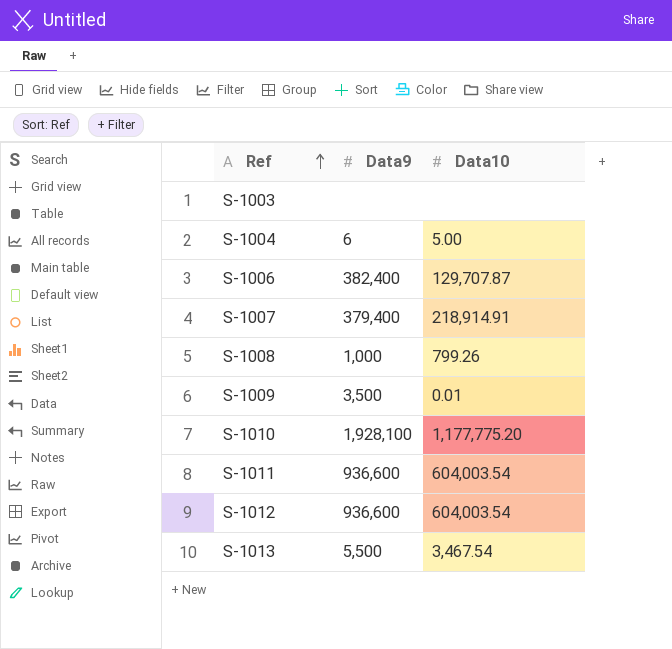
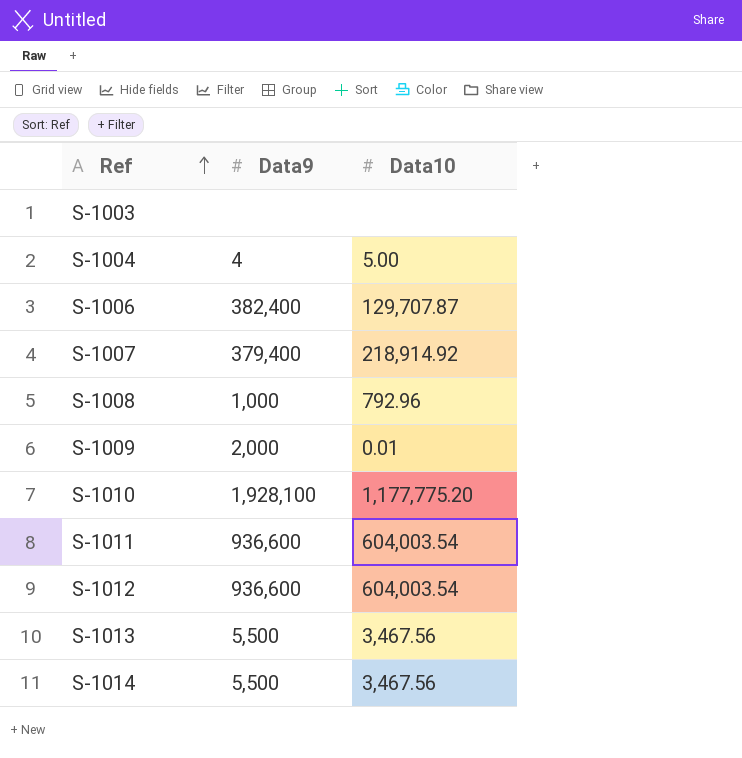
S-1004 | Data9: 6 -> 4
S-1007 | Data10: 218,914.91 -> 218,914.92
S-1008 | Data10: 799.26 -> 792.96
S-1009 | Data9: 3,500 -> 2,000
S-1013 | Data10: 3,467.54 -> 3,467.56
row S-1014: none -> 5,500 | 3,467.56

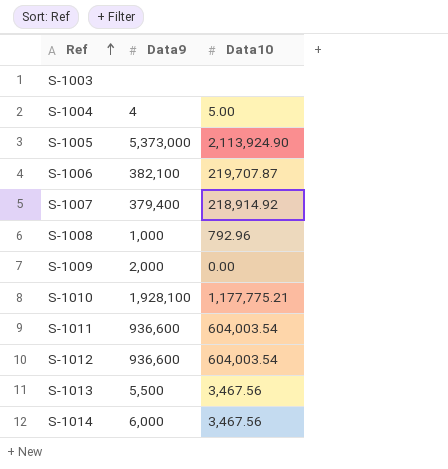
row S-1005: none -> 5,373,000 | 2,113,924.90
S-1006 | Data9: 382,400 -> 382,100
S-1006 | Data10: 129,707.87 -> 219,707.87
S-1009 | Data10: 0.01 -> 0.00
S-1010 | Data10: 1,177,775.20 -> 1,177,775.21
S-1014 | Data9: 5,500 -> 6,000

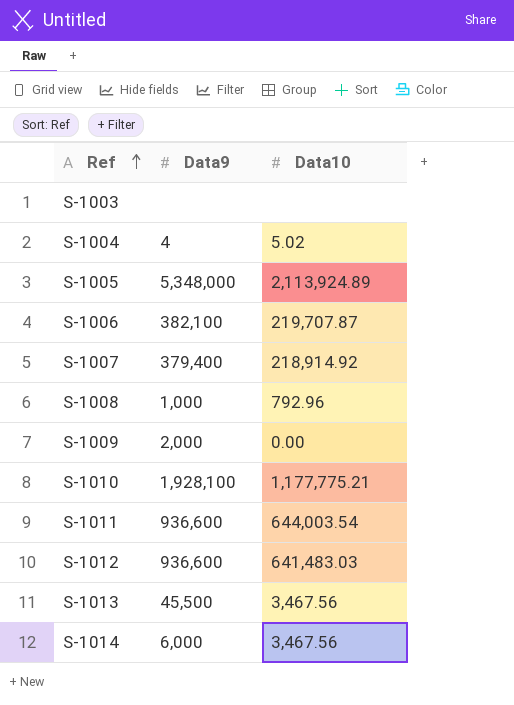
S-1004 | Data10: 5.00 -> 5.02
S-1005 | Data9: 5,373,000 -> 5,348,000
S-1005 | Data10: 2,113,924.90 -> 2,113,924.89
S-1011 | Data10: 604,003.54 -> 644,003.54
S-1012 | Data10: 604,003.54 -> 641,483.03
S-1013 | Data9: 5,500 -> 45,500

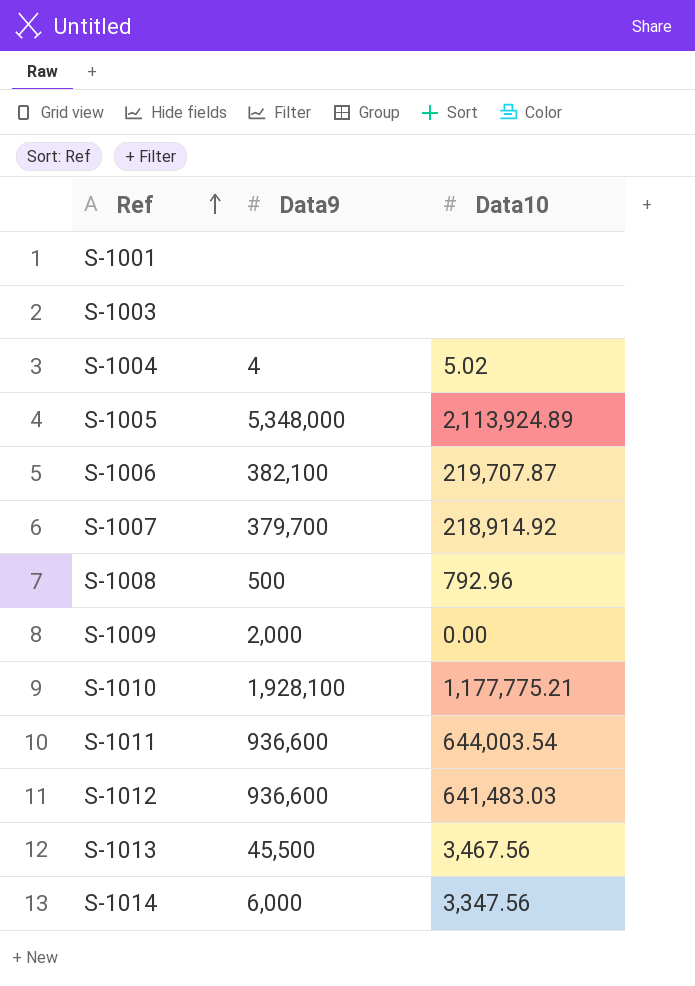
row S-1001: none -> none | none
S-1007 | Data9: 379,400 -> 379,700
S-1008 | Data9: 1,000 -> 500
S-1014 | Data10: 3,467.56 -> 3,347.56

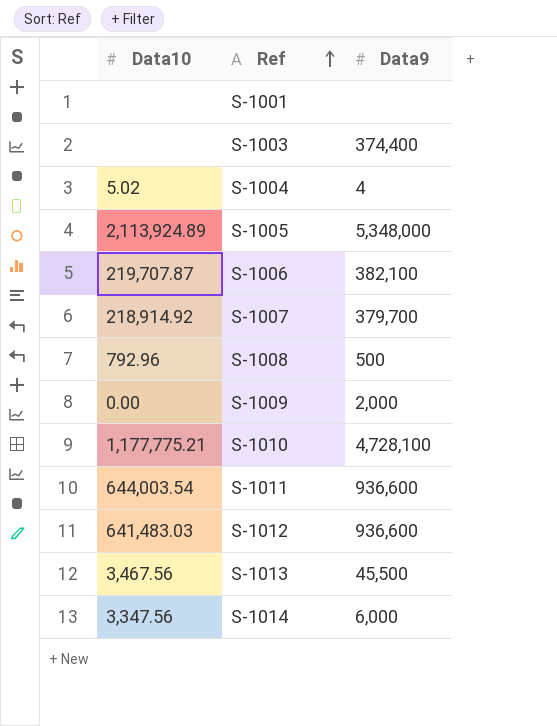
column Data10 | position: 3 -> 1
S-1003 | Data9: none -> 374,400
S-1010 | Data9: 1,928,100 -> 4,728,100

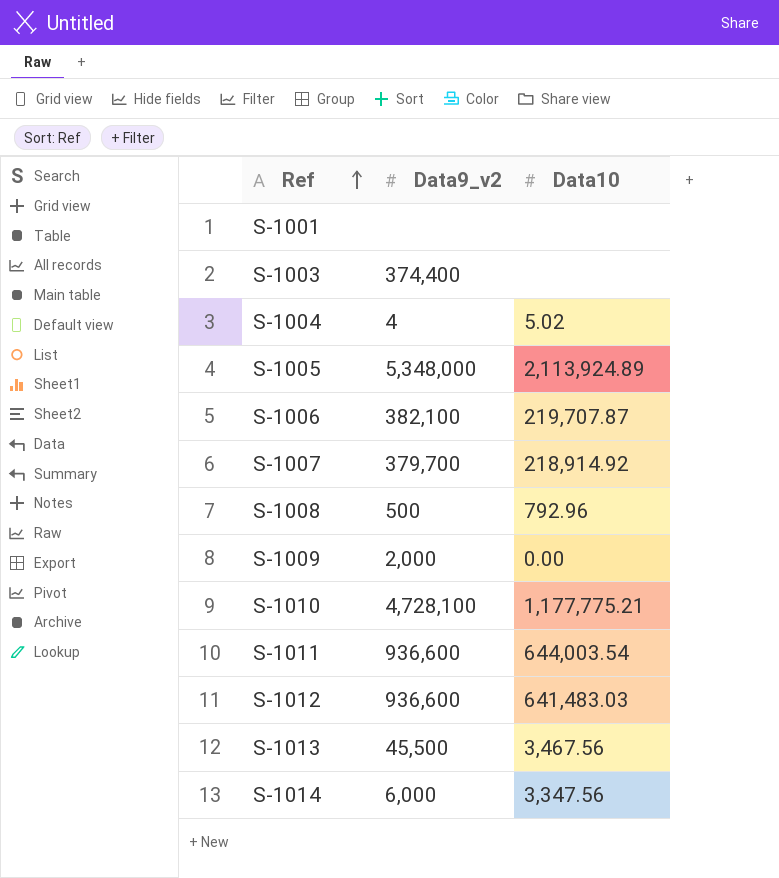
column name: Data9 -> Data9_v2
column Data10 | position: 1 -> 3

